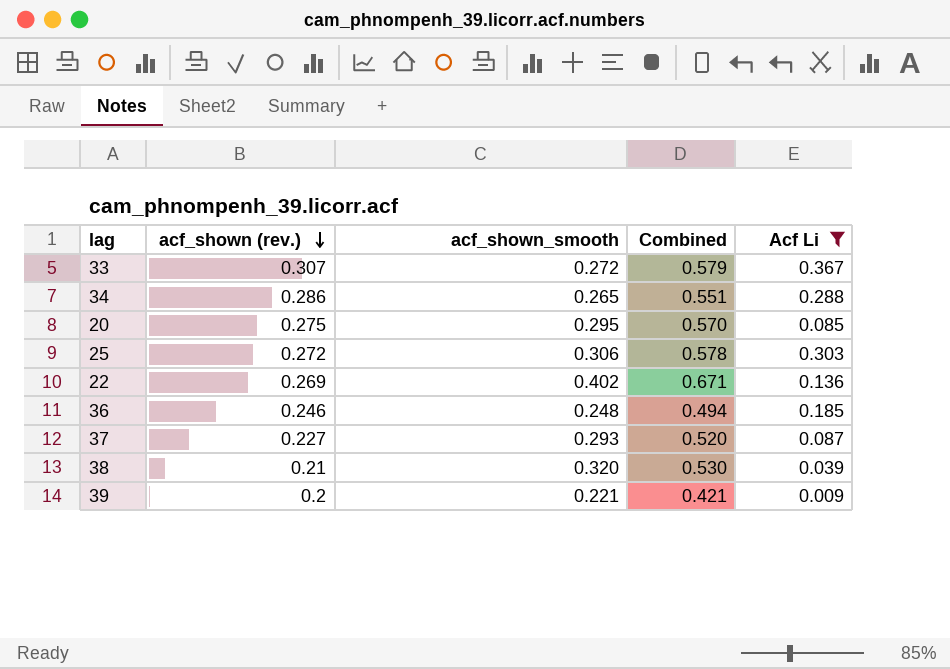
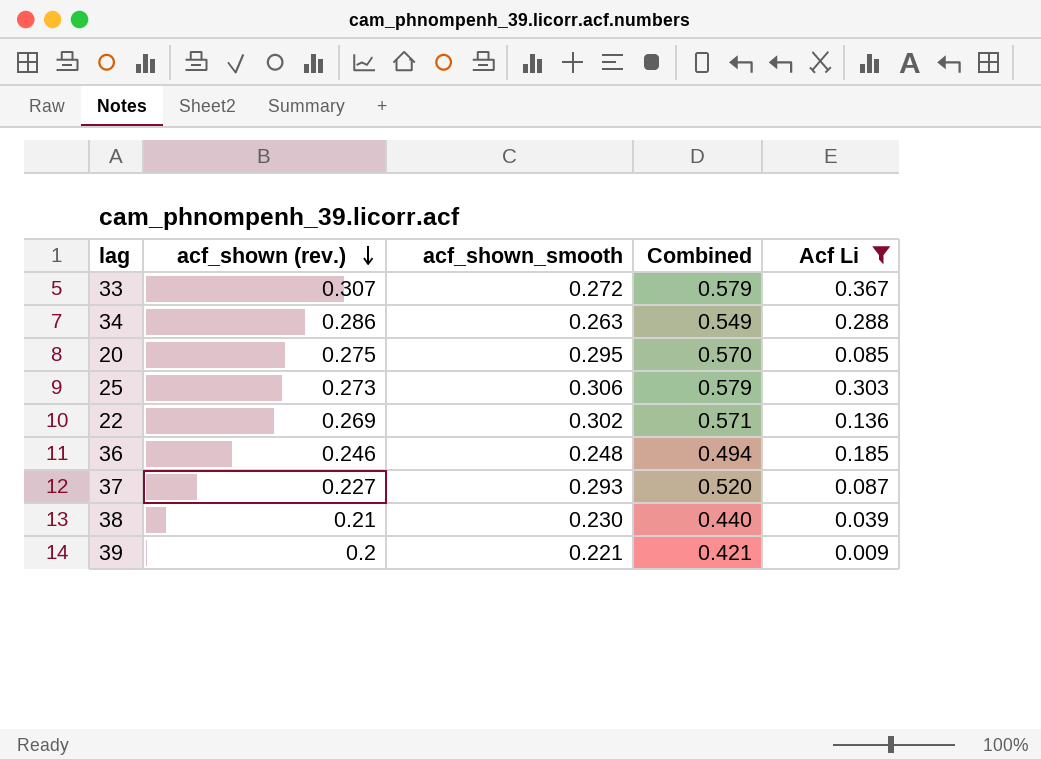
34 | acf_shown_smooth: 0.265 -> 0.263
34 | Combined: 0.551 -> 0.549
25 | acf_shown (rev.): 0.272 -> 0.273
25 | Combined: 0.578 -> 0.579
22 | acf_shown_smooth: 0.402 -> 0.302
22 | Combined: 0.671 -> 0.571
38 | acf_shown_smooth: 0.320 -> 0.230
38 | Combined: 0.530 -> 0.440

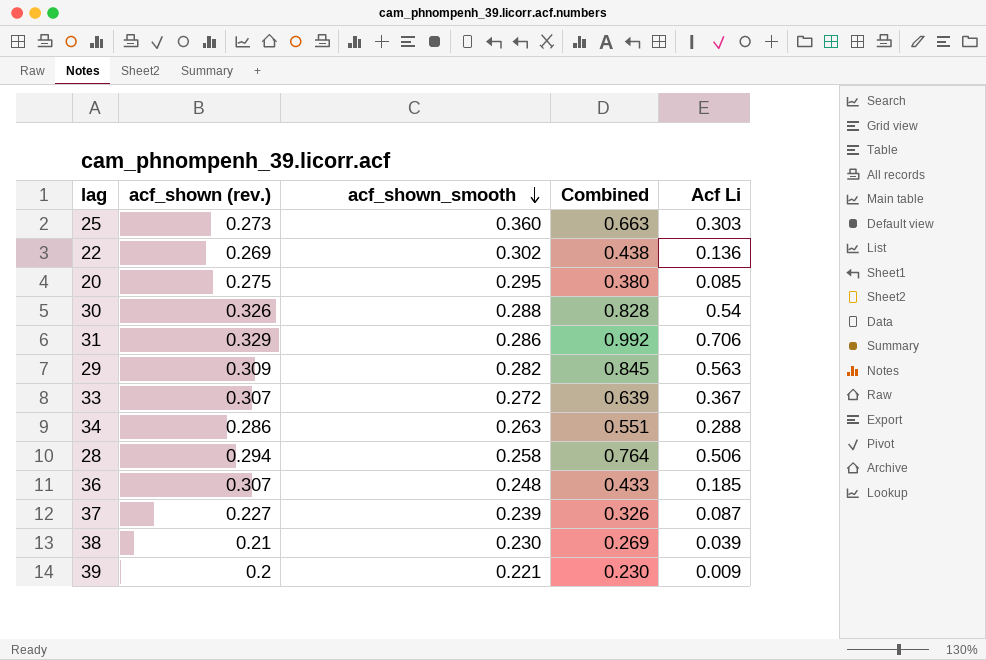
filter: Acf Li <= 0.367 -> none
row order: acf_shown (rev.) descending -> acf_shown_smooth descending
column Combined | formula: [acf_shown (rev.)] + [acf_shown_smooth] -> [acf_shown_smooth] + [Acf Li]
25 | acf_shown_smooth: 0.306 -> 0.360
36 | acf_shown (rev.): 0.246 -> 0.307
37 | acf_shown_smooth: 0.293 -> 0.239

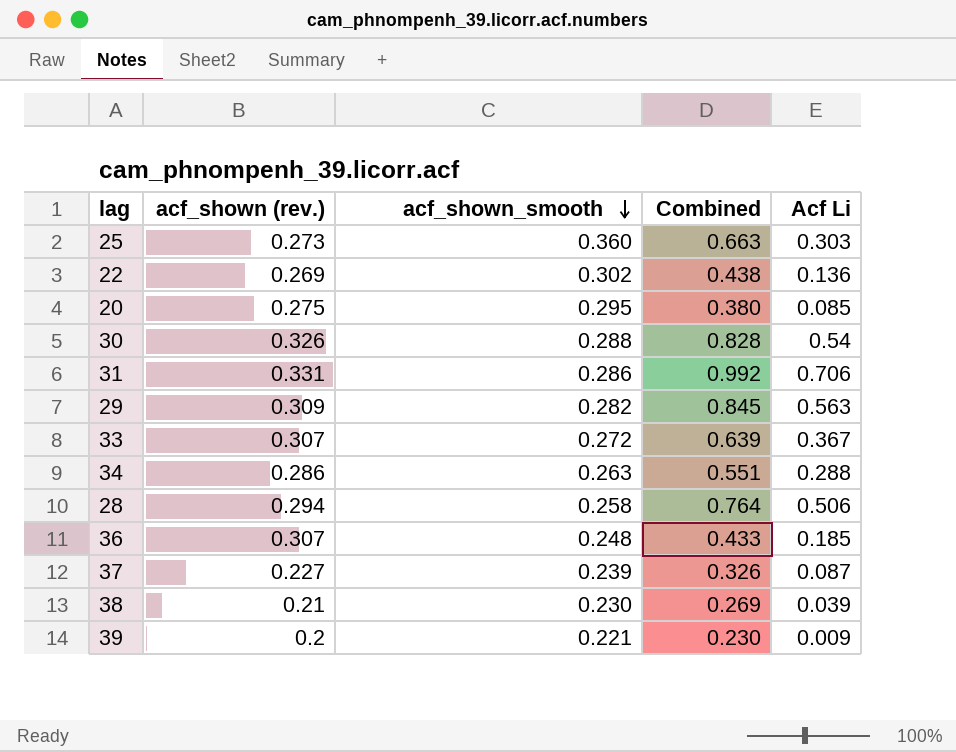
31 | acf_shown (rev.): 0.329 -> 0.331

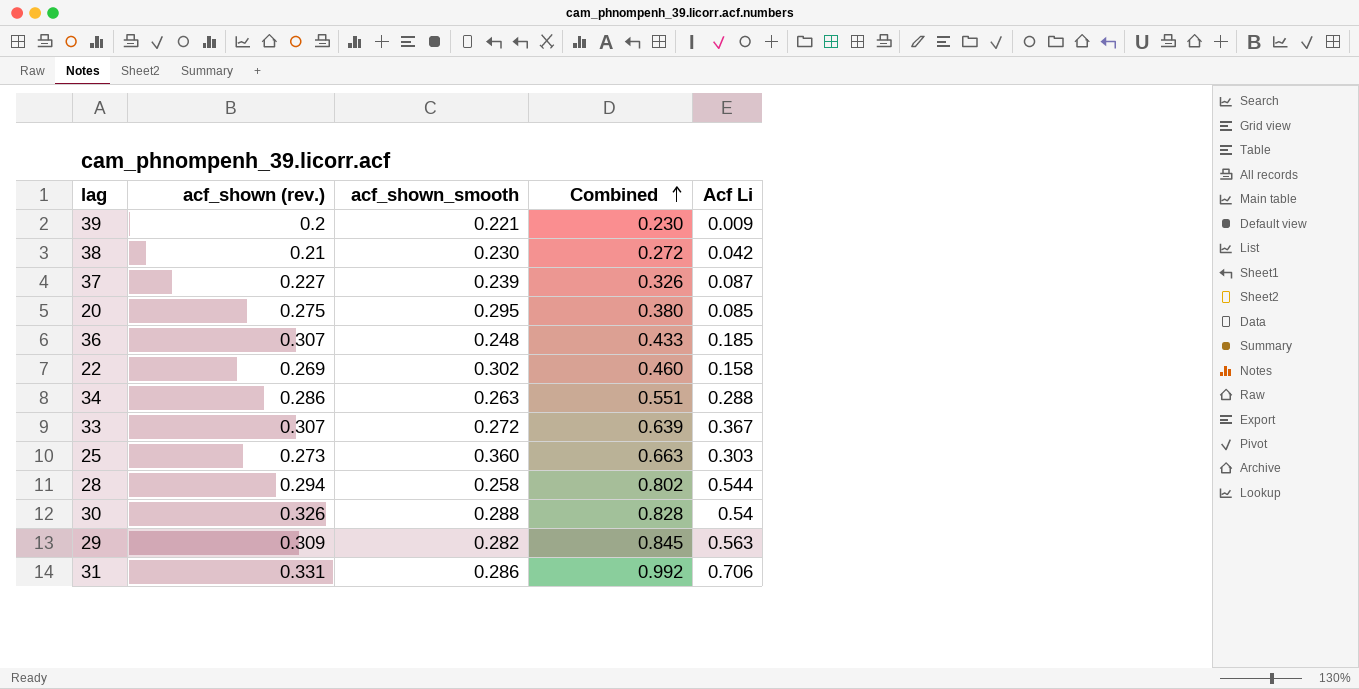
row order: acf_shown_smooth descending -> Combined ascending
38 | Combined: 0.269 -> 0.272
38 | Acf Li: 0.039 -> 0.042
22 | Combined: 0.438 -> 0.460
22 | Acf Li: 0.136 -> 0.158
28 | Combined: 0.764 -> 0.802
28 | Acf Li: 0.506 -> 0.544

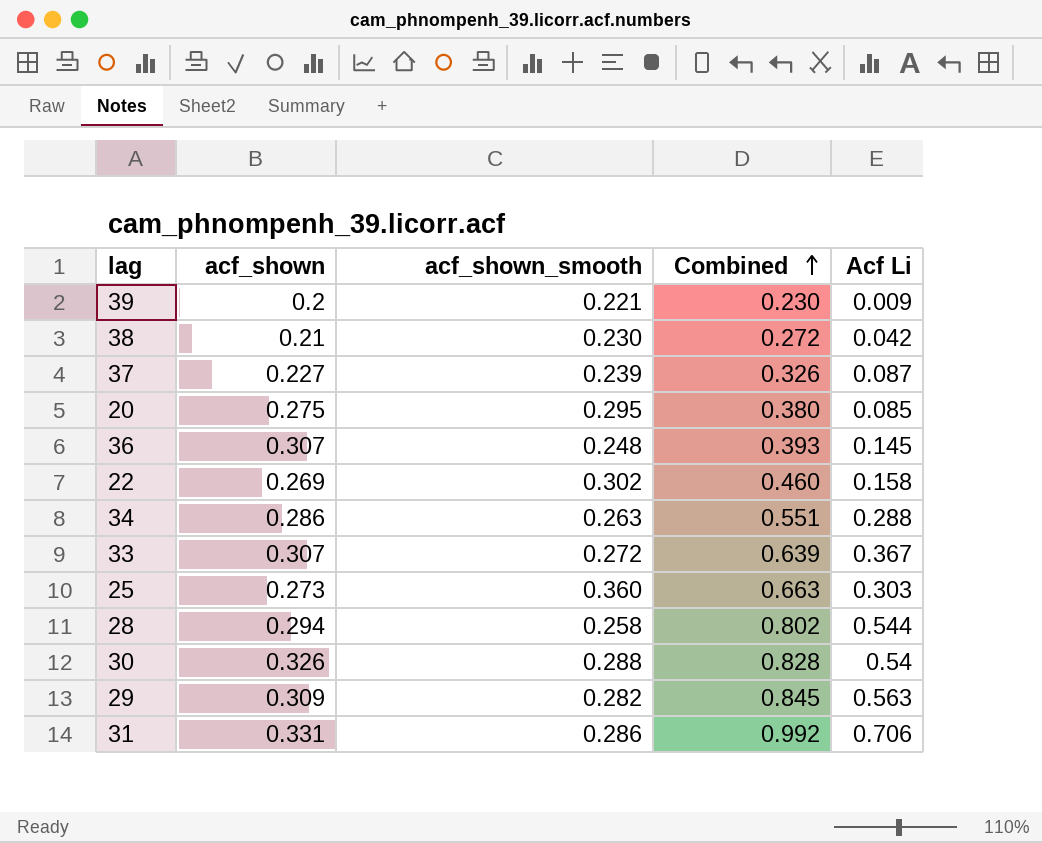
column name: acf_shown (rev.) -> acf_shown
36 | Combined: 0.433 -> 0.393
36 | Acf Li: 0.185 -> 0.145

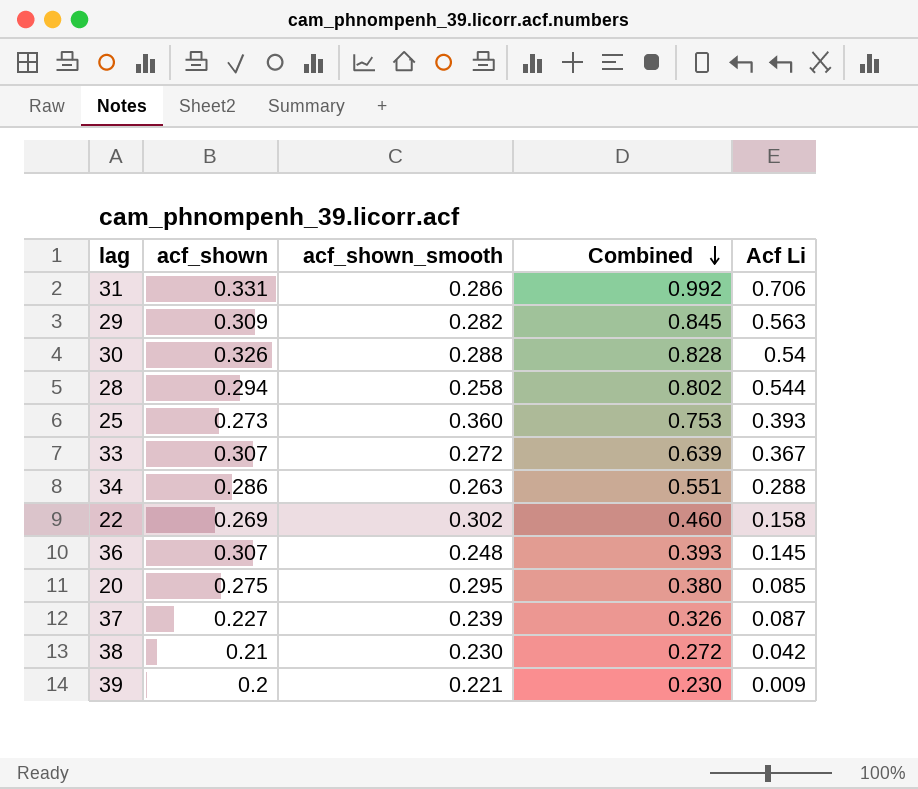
row order: Combined ascending -> Combined descending
25 | Combined: 0.663 -> 0.753
25 | Acf Li: 0.303 -> 0.393

